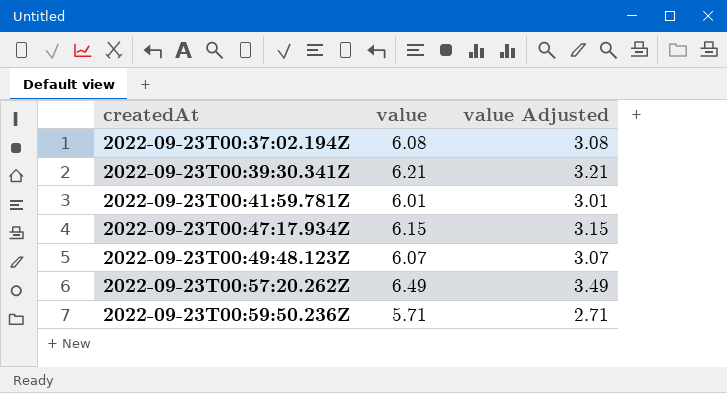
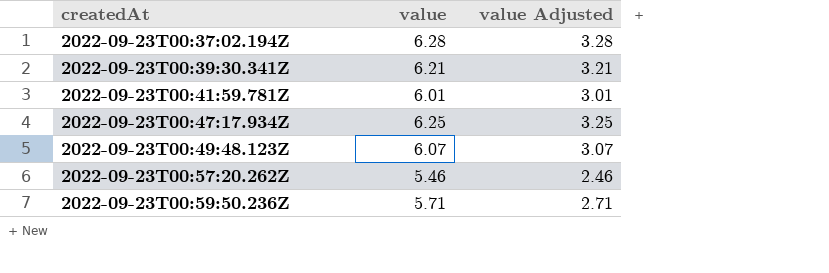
2022-09-23T00:37:02.194Z | value: 6.08 -> 6.28
2022-09-23T00:37:02.194Z | value Adjusted: 3.08 -> 3.28
2022-09-23T00:47:17.934Z | value: 6.15 -> 6.25
2022-09-23T00:47:17.934Z | value Adjusted: 3.15 -> 3.25
2022-09-23T00:57:20.262Z | value: 6.49 -> 5.46
2022-09-23T00:57:20.262Z | value Adjusted: 3.49 -> 2.46

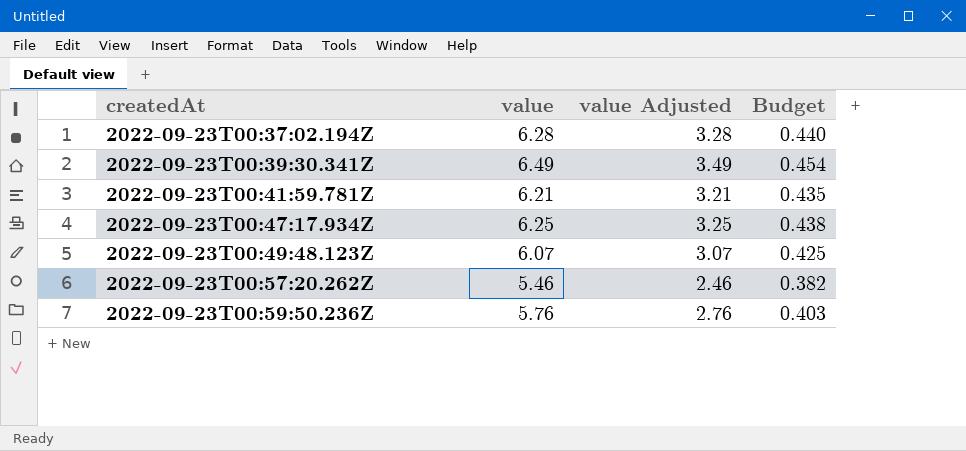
column Budget | formula: none -> [value] * 0.07
2022-09-23T00:39:30.341Z | value: 6.21 -> 6.49
2022-09-23T00:39:30.341Z | value Adjusted: 3.21 -> 3.49
2022-09-23T00:41:59.781Z | value: 6.01 -> 6.21
2022-09-23T00:41:59.781Z | value Adjusted: 3.01 -> 3.21
2022-09-23T00:59:50.236Z | value: 5.71 -> 5.76
2022-09-23T00:59:50.236Z | value Adjusted: 2.71 -> 2.76

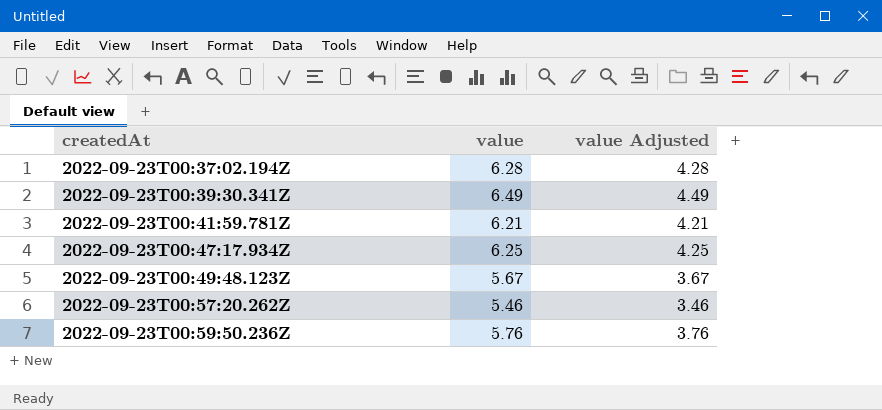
column Budget | formula: [value] * 0.07 -> none
column value Adjusted | formula: [value] - 3 -> [value] - 2
2022-09-23T00:49:48.123Z | value: 6.07 -> 5.67

